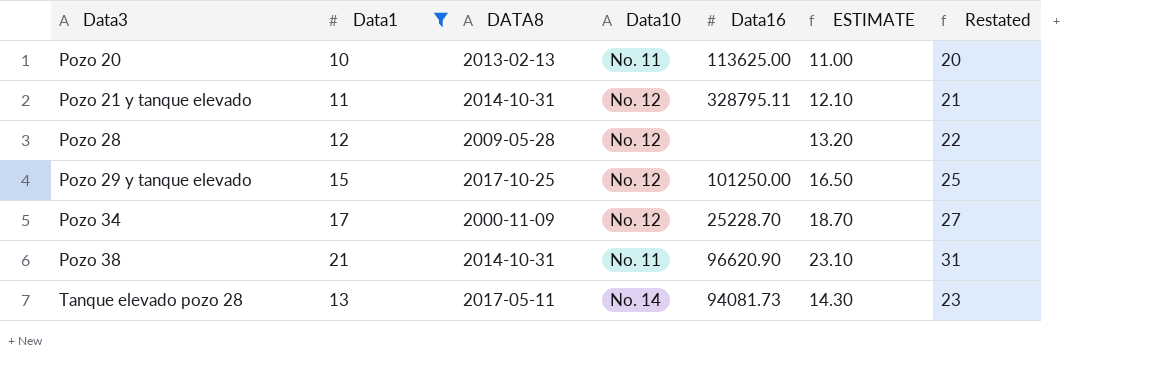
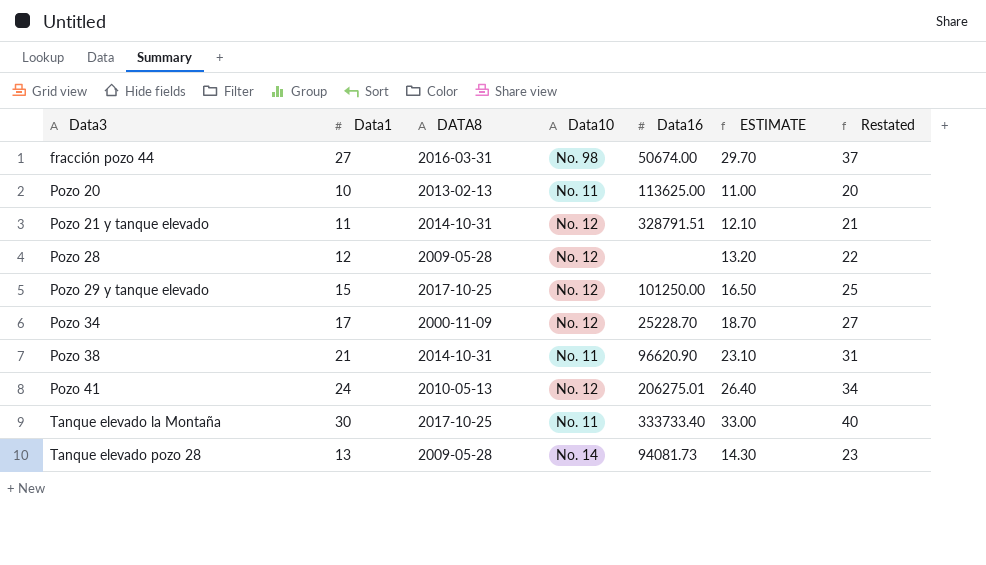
filter: Data1 <= 21 -> none
Pozo 21 y tanque elevado | Data16: 328795.11 -> 328791.51
Tanque elevado pozo 28 | DATA8: 2017-05-11 -> 2009-05-28

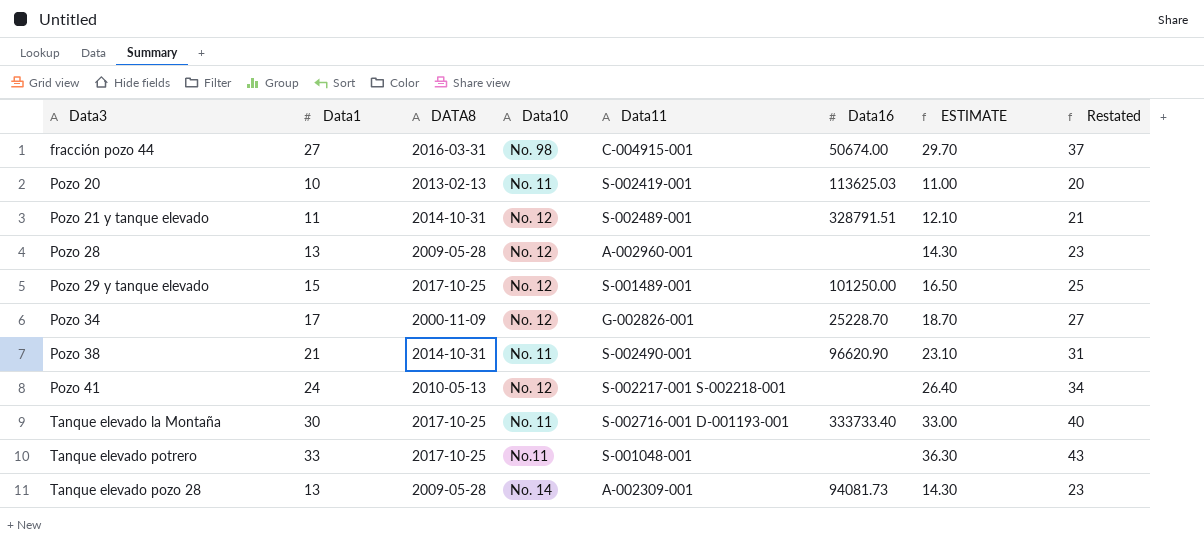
column Data11 | position: none -> 5
Pozo 20 | Data16: 113625.00 -> 113625.03
Pozo 28 | Data1: 12 -> 13
Pozo 28 | ESTIMATE: 13.20 -> 14.30
Pozo 28 | Restated: 22 -> 23
Pozo 41 | Data16: 206275.01 -> none
row Tanque elevado potrero: none -> 33 | 2017-10-25 | No.11 | S-001048-001 | none | 36.30 | 43

